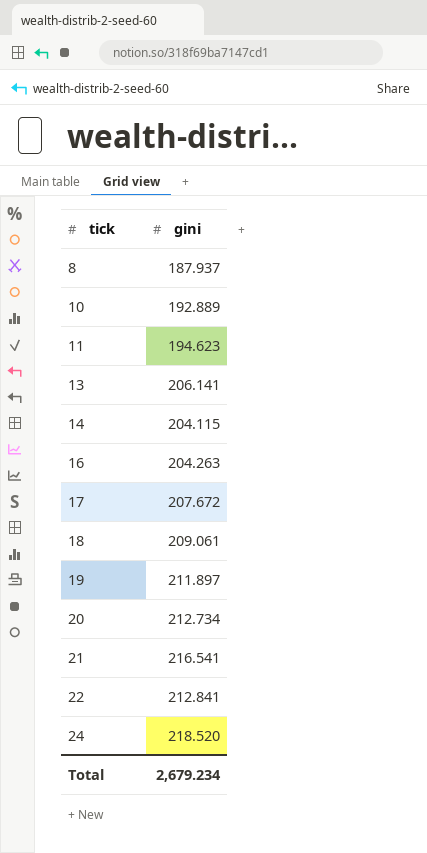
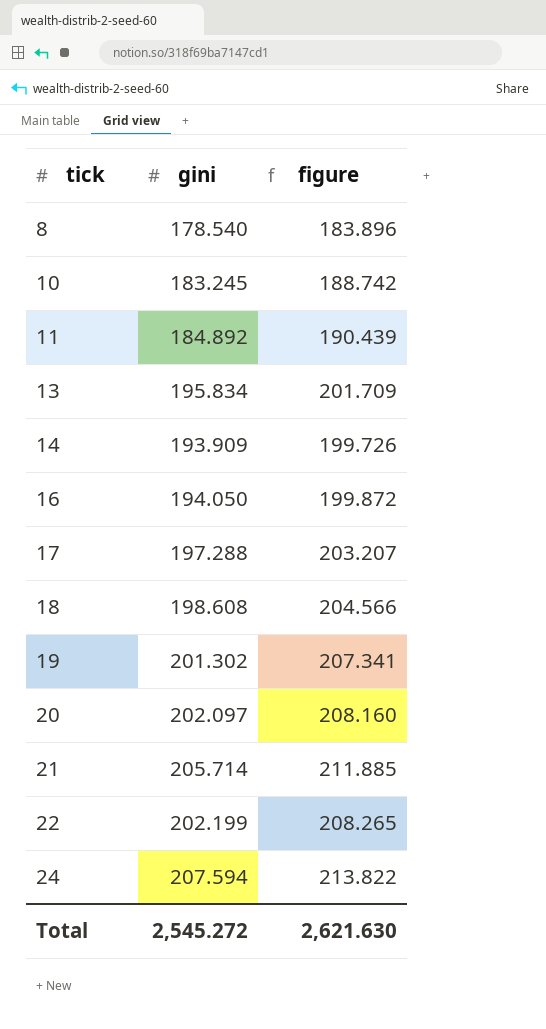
column figure | formula: none -> [gini] * 1.03
8 | gini: 187.937 -> 178.540
10 | gini: 192.889 -> 183.245
11 | gini: 194.623 -> 184.892
13 | gini: 206.141 -> 195.834
14 | gini: 204.115 -> 193.909
16 | gini: 204.263 -> 194.050
17 | gini: 207.672 -> 197.288
18 | gini: 209.061 -> 198.608
19 | gini: 211.897 -> 201.302
20 | gini: 212.734 -> 202.097
21 | gini: 216.541 -> 205.714
22 | gini: 212.841 -> 202.199
24 | gini: 218.520 -> 207.594
Total | gini: 2,679.234 -> 2,545.272

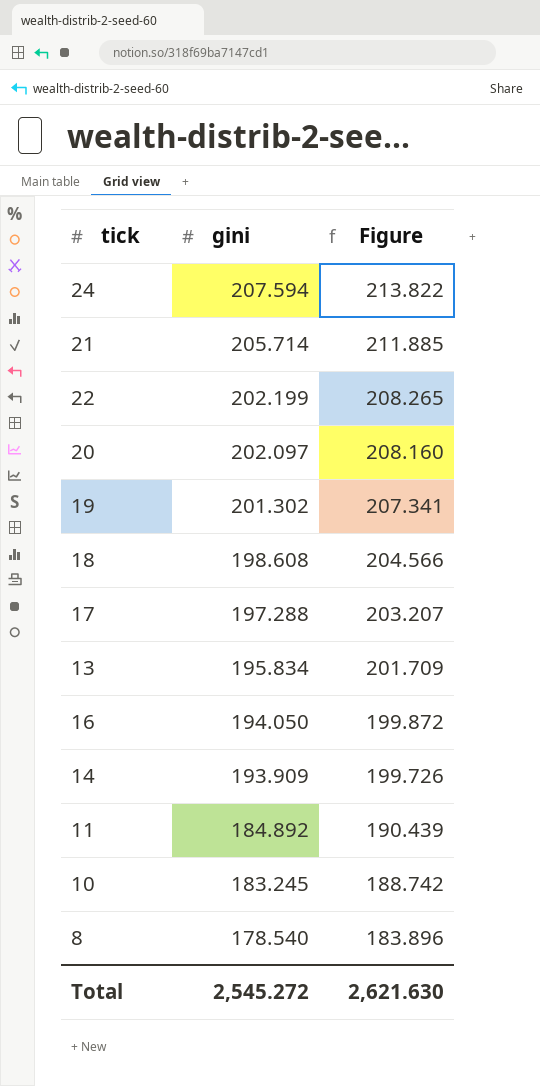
row order: tick ascending -> gini descending
column name: figure -> Figure

